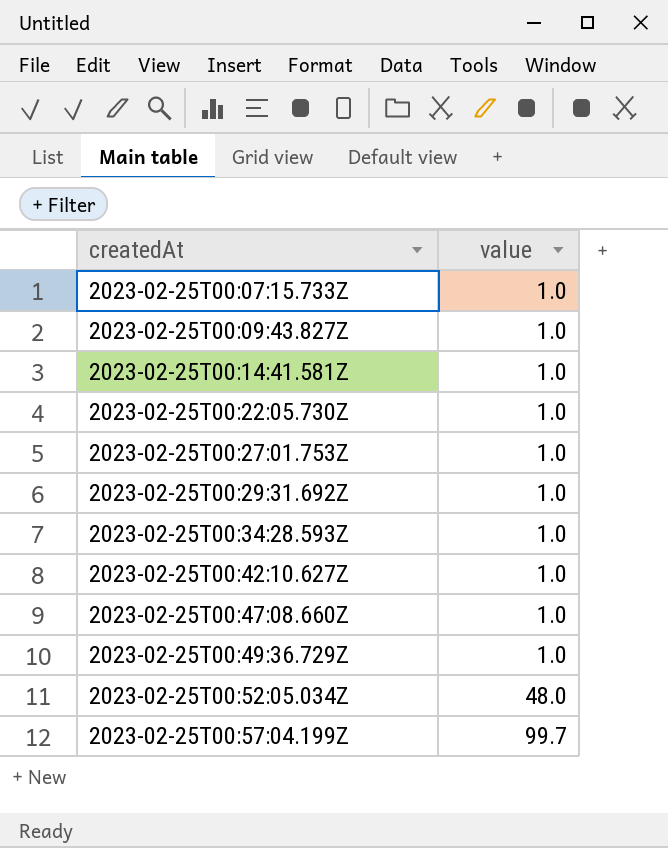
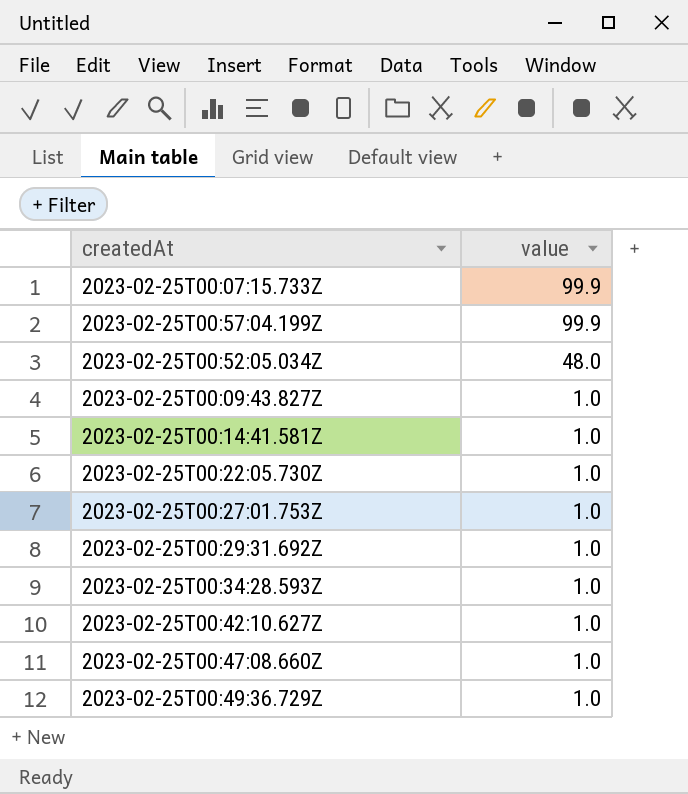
row order: createdAt ascending -> value descending
2023-02-25T00:07:15.733Z | value: 1.0 -> 99.9
2023-02-25T00:57:04.199Z | value: 99.7 -> 99.9

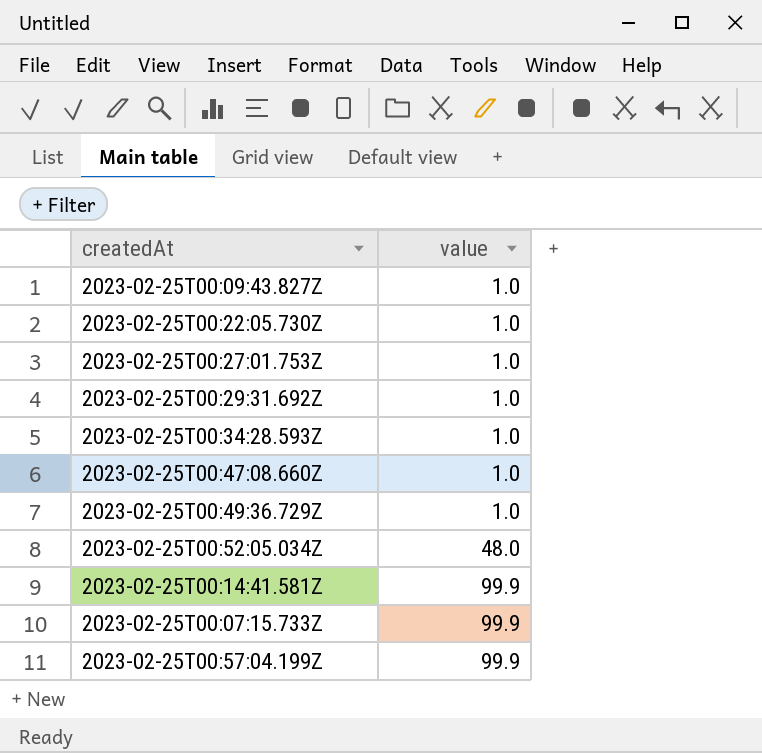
row order: value descending -> value ascending
row 2023-02-25T00:42:10.627Z: 1.0 -> none
2023-02-25T00:14:41.581Z | value: 1.0 -> 99.9

